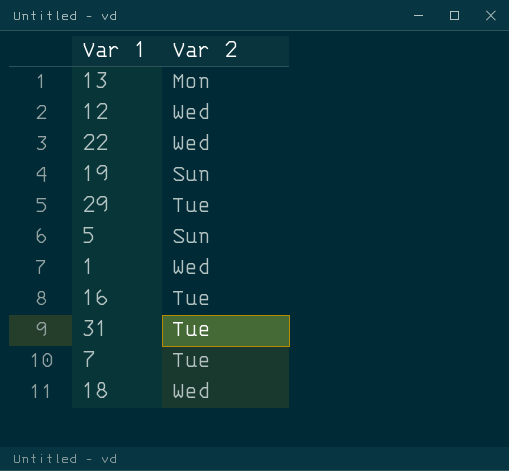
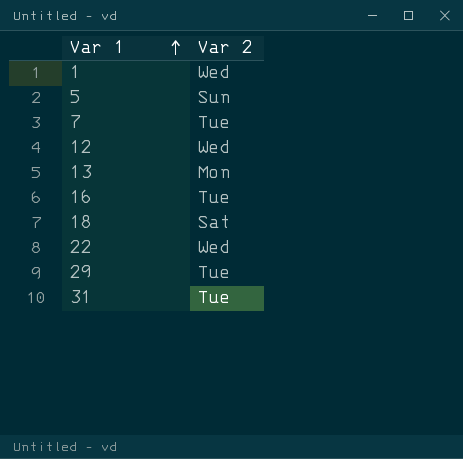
row order: none -> Var 1 ascending
row 19: Sun -> none
18 | Var 2: Wed -> Sat

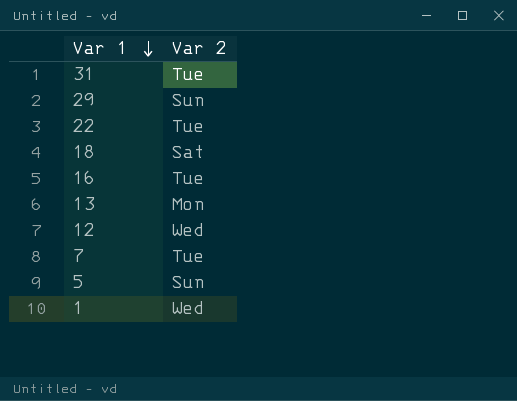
row order: Var 1 ascending -> Var 1 descending
29 | Var 2: Tue -> Sun
22 | Var 2: Wed -> Tue

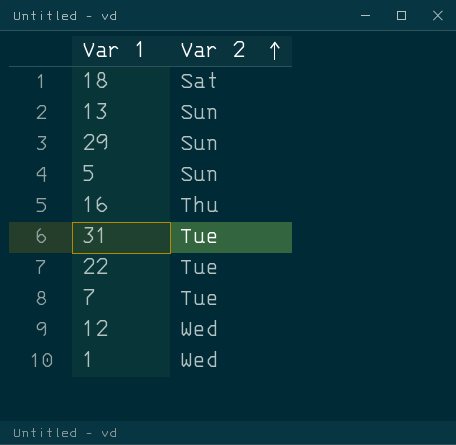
row order: Var 1 descending -> Var 2 ascending
13 | Var 2: Mon -> Sun
16 | Var 2: Tue -> Thu

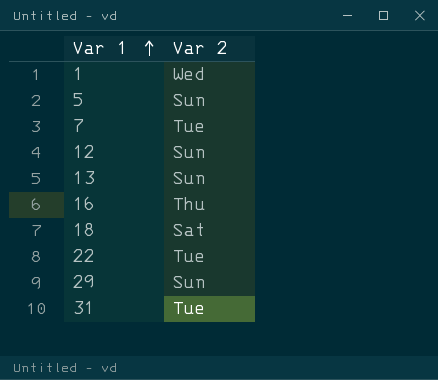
row order: Var 2 ascending -> Var 1 ascending
12 | Var 2: Wed -> Sun

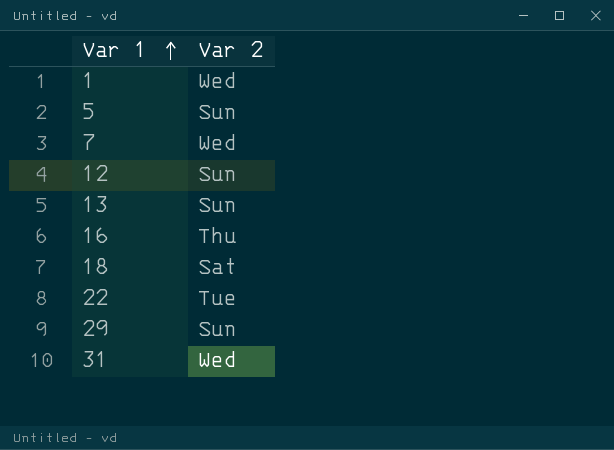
7 | Var 2: Tue -> Wed
31 | Var 2: Tue -> Wed

